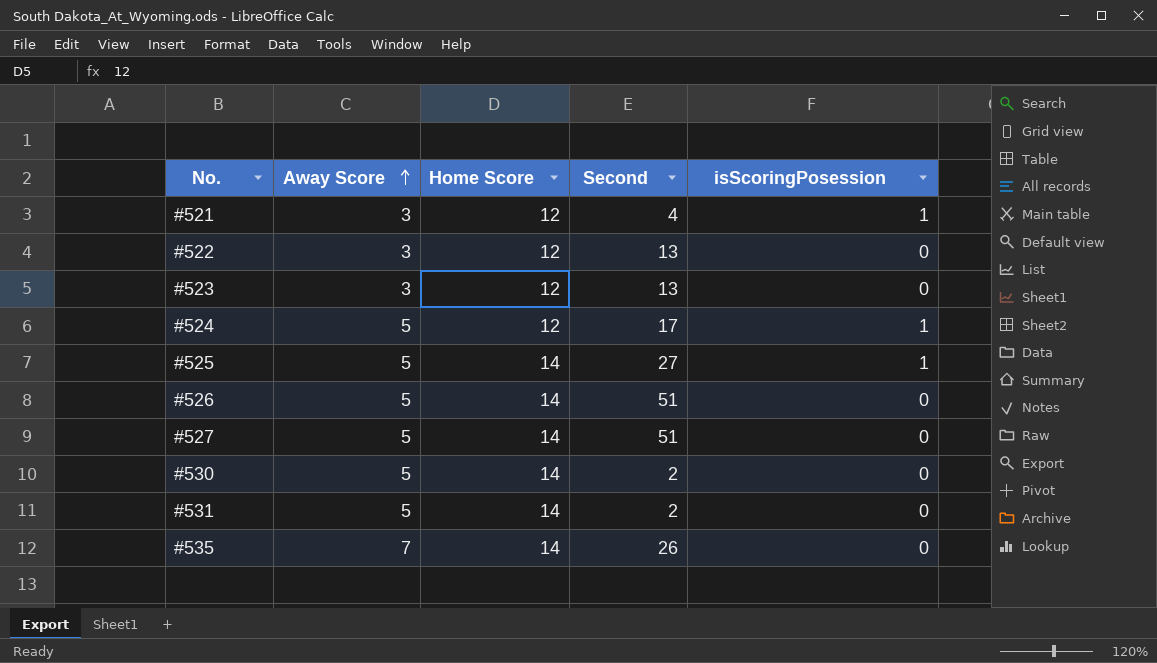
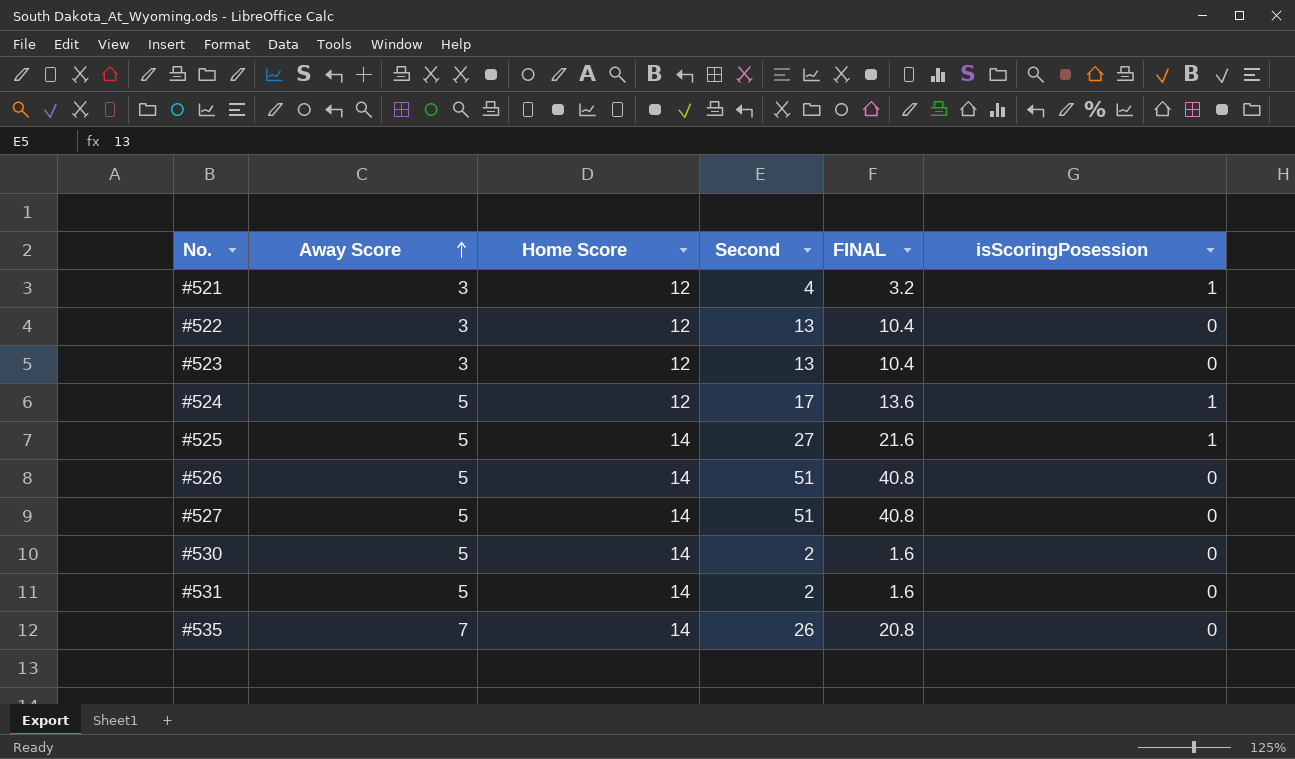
column FINAL | formula: none -> [Second] * 0.8

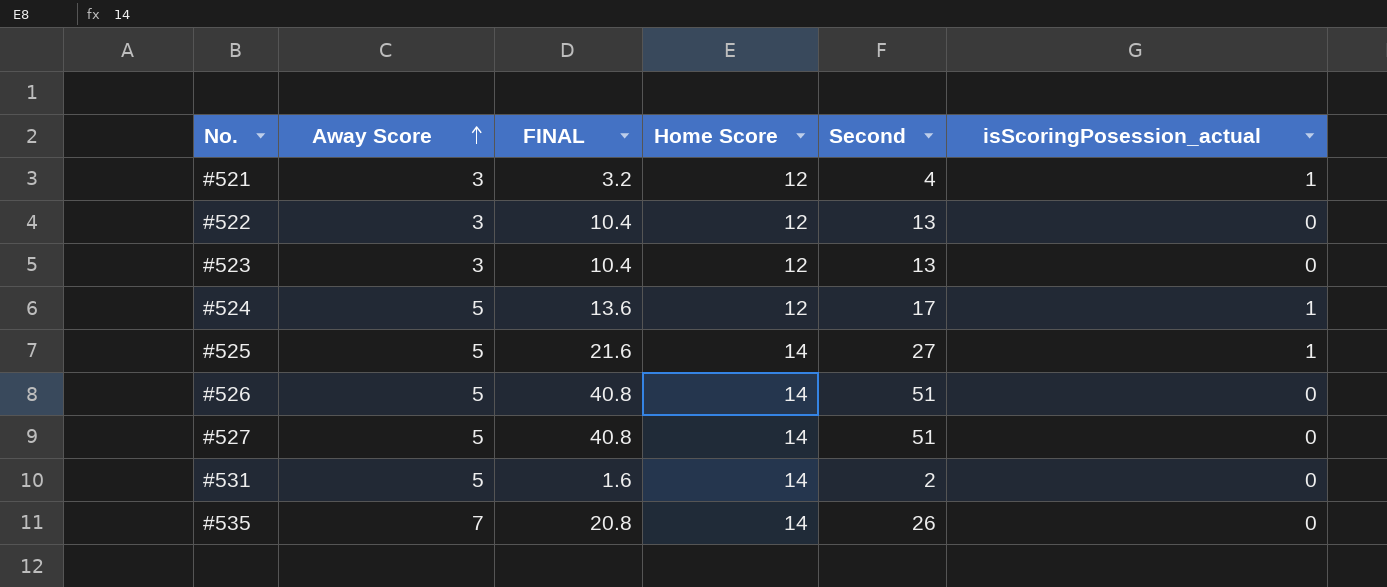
column FINAL | position: 5 -> 3
column name: isScoringPosession -> isScoringPosession_actual
row #530: 5 | 14 | 2 | 1.6 | 0 -> none

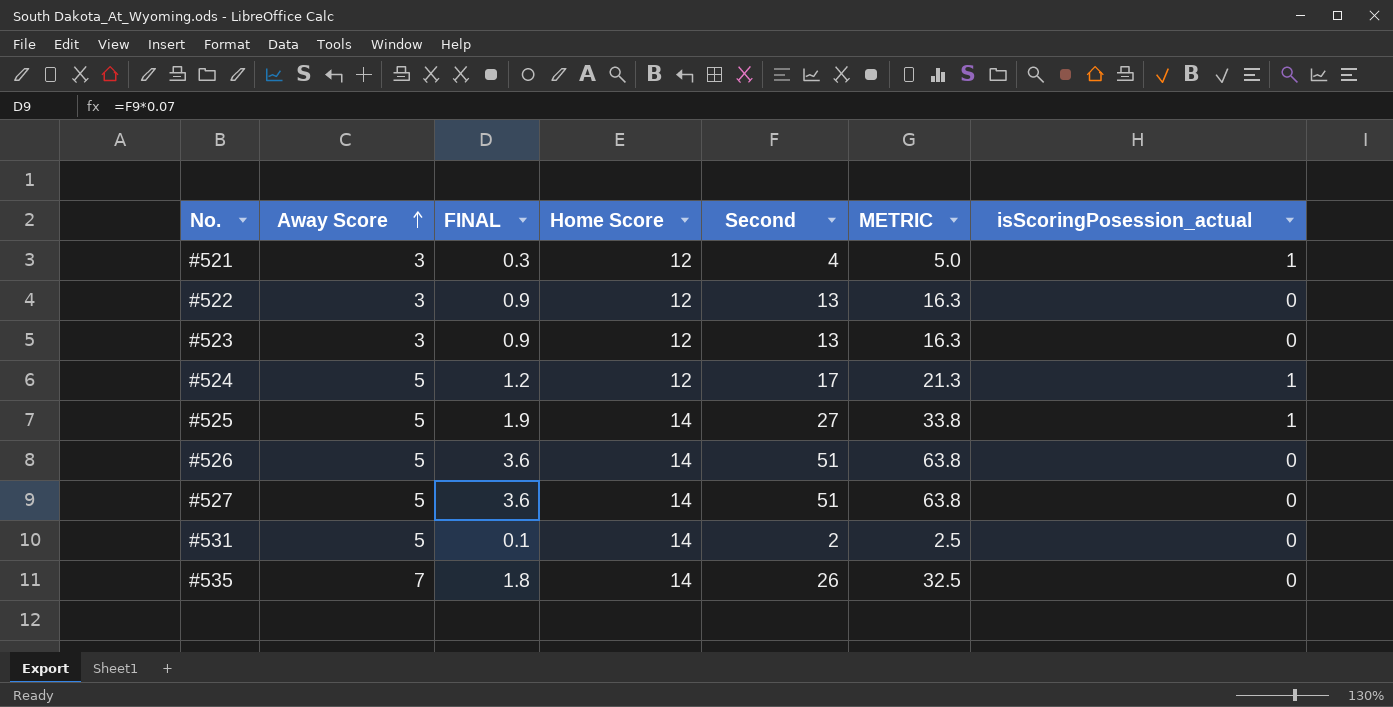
column FINAL | formula: [Second] * 0.8 -> [Second] * 0.07
column METRIC | formula: none -> [Second] * 1.25

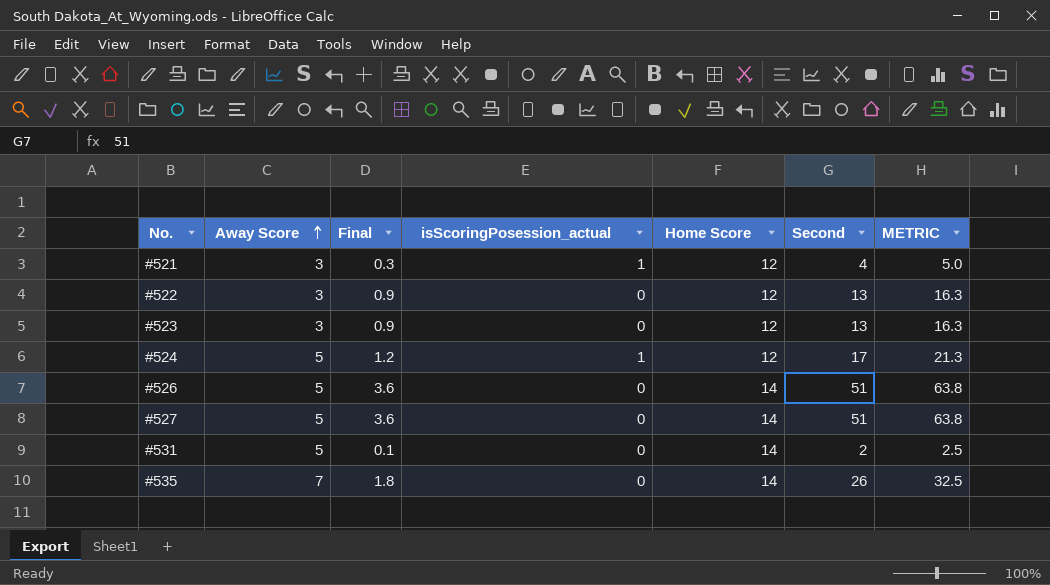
column name: FINAL -> Final
column isScoringPosession_actual | position: 7 -> 4
row #525: 5 | 1.9 | 14 | 27 | 33.8 | 1 -> none

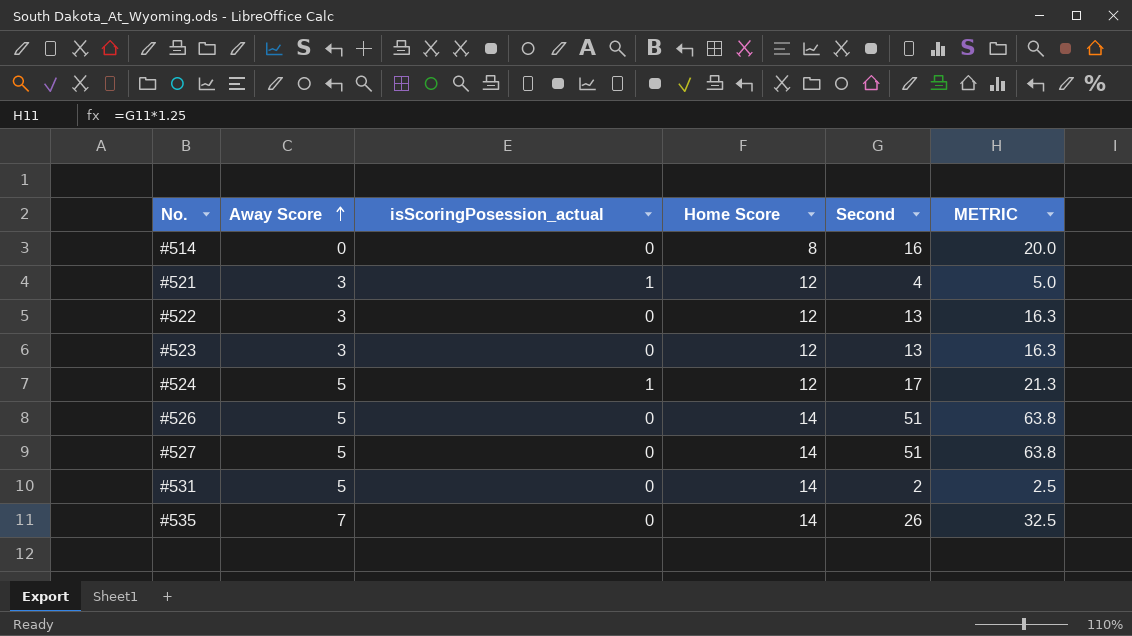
column Final | formula: [Second] * 0.07 -> none
row #514: none -> 0 | 0 | 8 | 16 | 20.0

